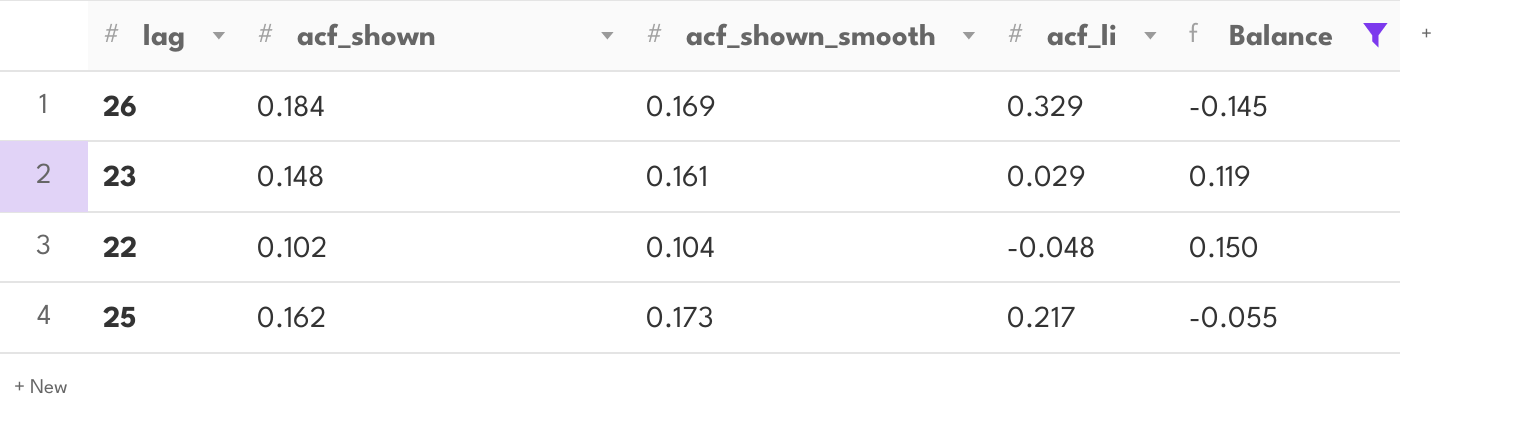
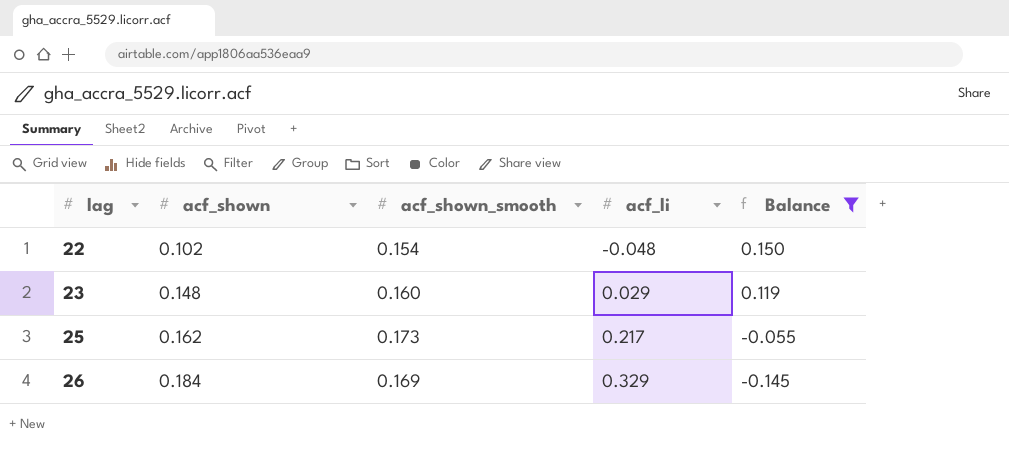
row order: none -> lag ascending
22 | acf_shown_smooth: 0.104 -> 0.154
23 | acf_shown_smooth: 0.161 -> 0.160

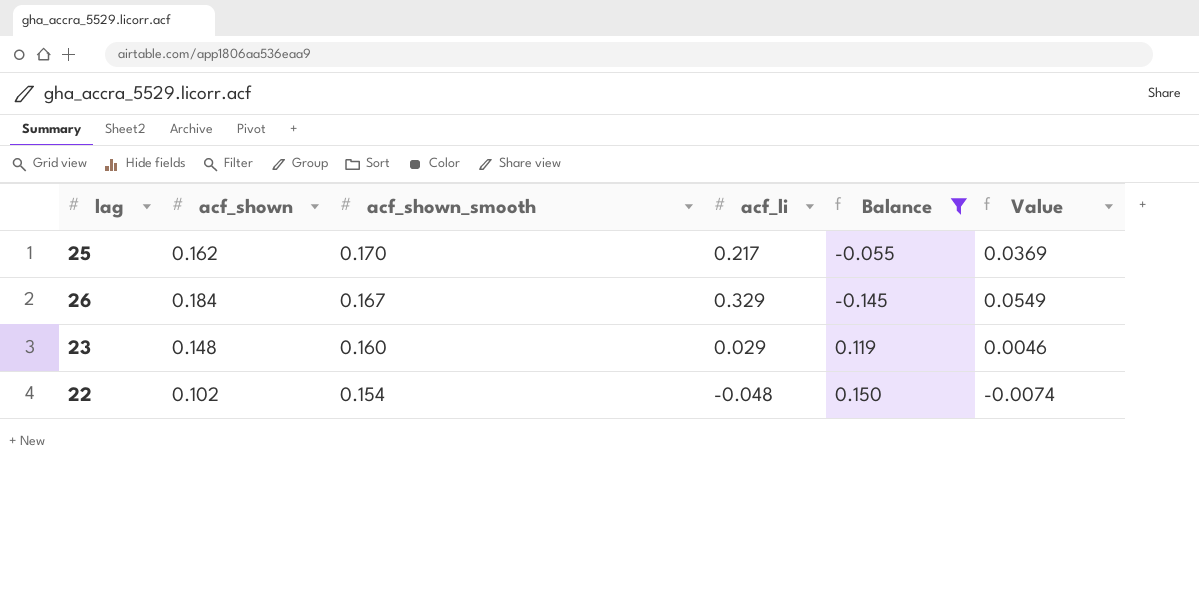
row order: lag ascending -> acf_shown_smooth descending
column Value | formula: none -> [acf_shown_smooth] * [acf_li]
25 | acf_shown_smooth: 0.173 -> 0.170
26 | acf_shown_smooth: 0.169 -> 0.167

